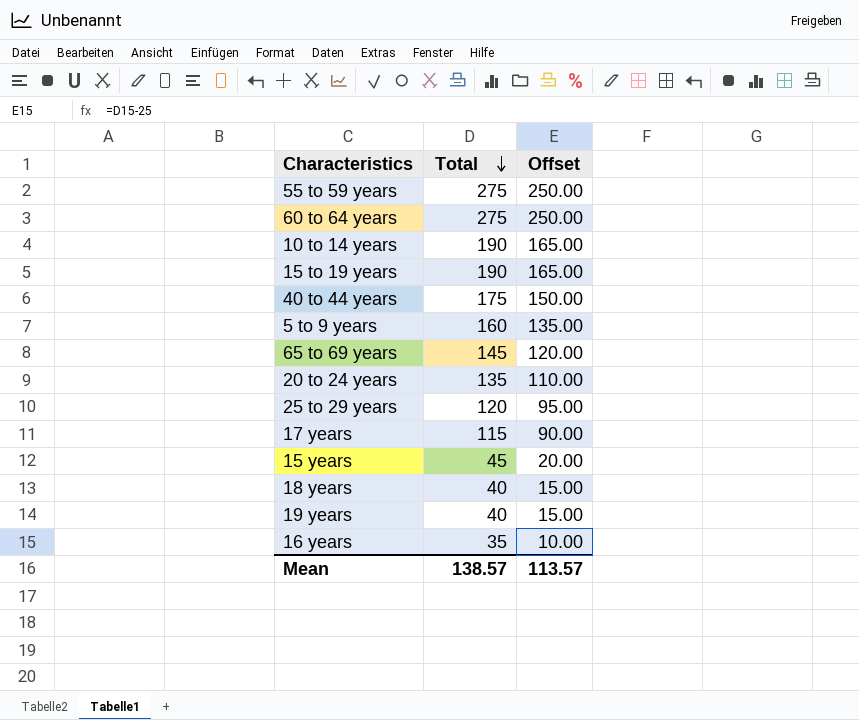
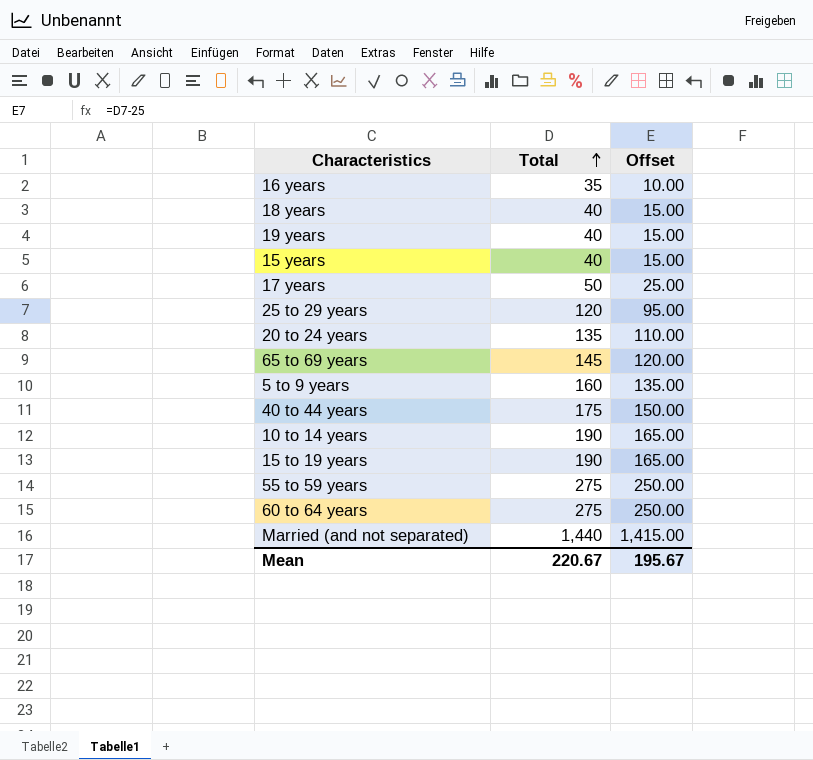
row order: Total descending -> Total ascending
15 years | Total: 45 -> 40
15 years | Offset: 20.00 -> 15.00
17 years | Total: 115 -> 50
17 years | Offset: 90.00 -> 25.00
row Married (and not separated): none -> 1,440 | 1,415.00
Mean | Total: 138.57 -> 220.67
Mean | Offset: 113.57 -> 195.67

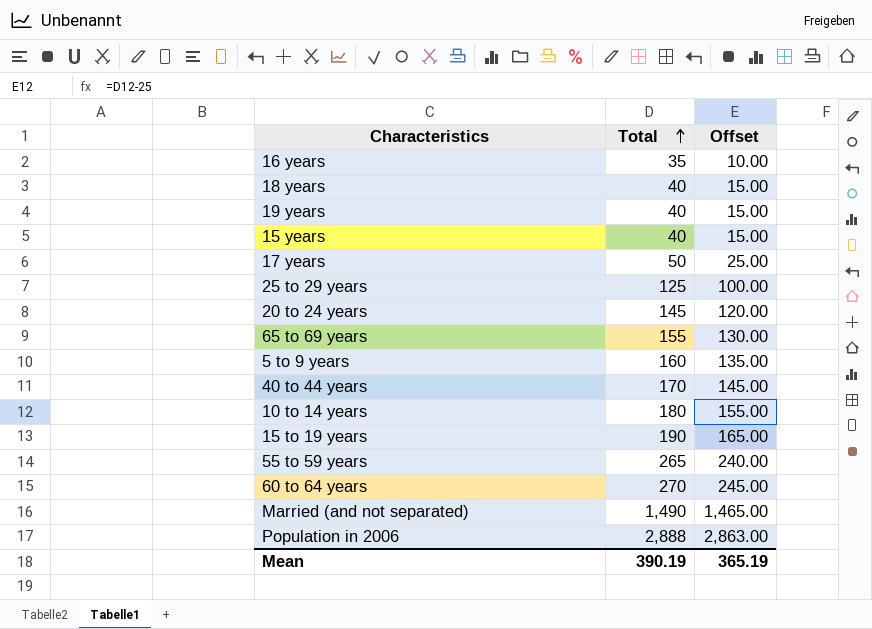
25 to 29 years | Total: 120 -> 125
25 to 29 years | Offset: 95.00 -> 100.00
20 to 24 years | Total: 135 -> 145
20 to 24 years | Offset: 110.00 -> 120.00
65 to 69 years | Total: 145 -> 155
65 to 69 years | Offset: 120.00 -> 130.00
40 to 44 years | Total: 175 -> 170
40 to 44 years | Offset: 150.00 -> 145.00
10 to 14 years | Total: 190 -> 180
10 to 14 years | Offset: 165.00 -> 155.00
55 to 59 years | Total: 275 -> 265
55 to 59 years | Offset: 250.00 -> 240.00
60 to 64 years | Total: 275 -> 270
60 to 64 years | Offset: 250.00 -> 245.00
Married (and not separated) | Total: 1,440 -> 1,490
Married (and not separated) | Offset: 1,415.00 -> 1,465.00
row Population in 2006: none -> 2,888 | 2,863.00
Mean | Total: 220.67 -> 390.19
Mean | Offset: 195.67 -> 365.19

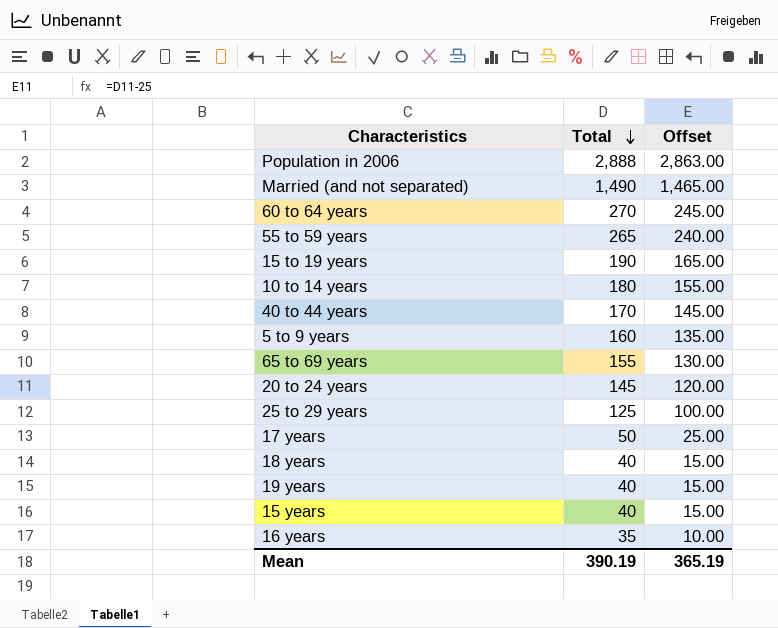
row order: Total ascending -> Total descending

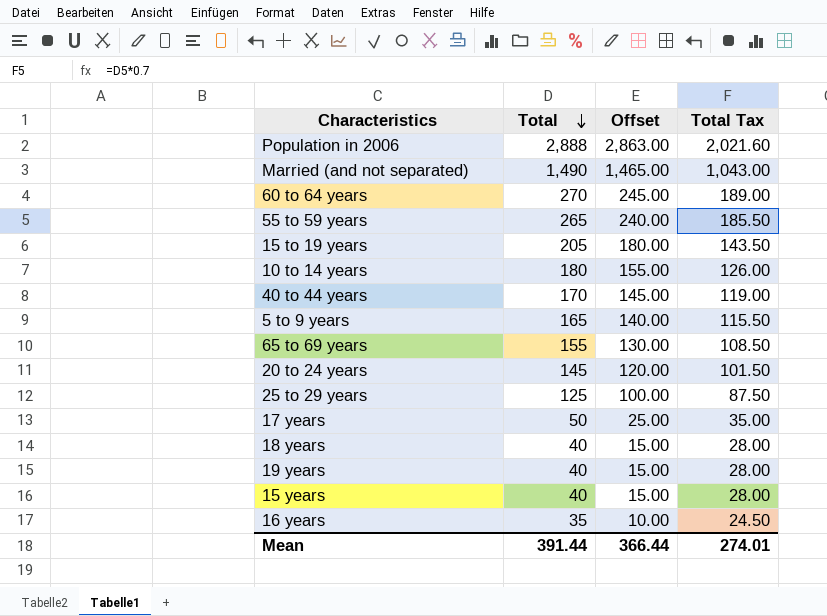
column Total Tax | formula: none -> [Total] * 0.7
15 to 19 years | Total: 190 -> 205
15 to 19 years | Offset: 165.00 -> 180.00
5 to 9 years | Total: 160 -> 165
5 to 9 years | Offset: 135.00 -> 140.00
Mean | Total: 390.19 -> 391.44
Mean | Offset: 365.19 -> 366.44

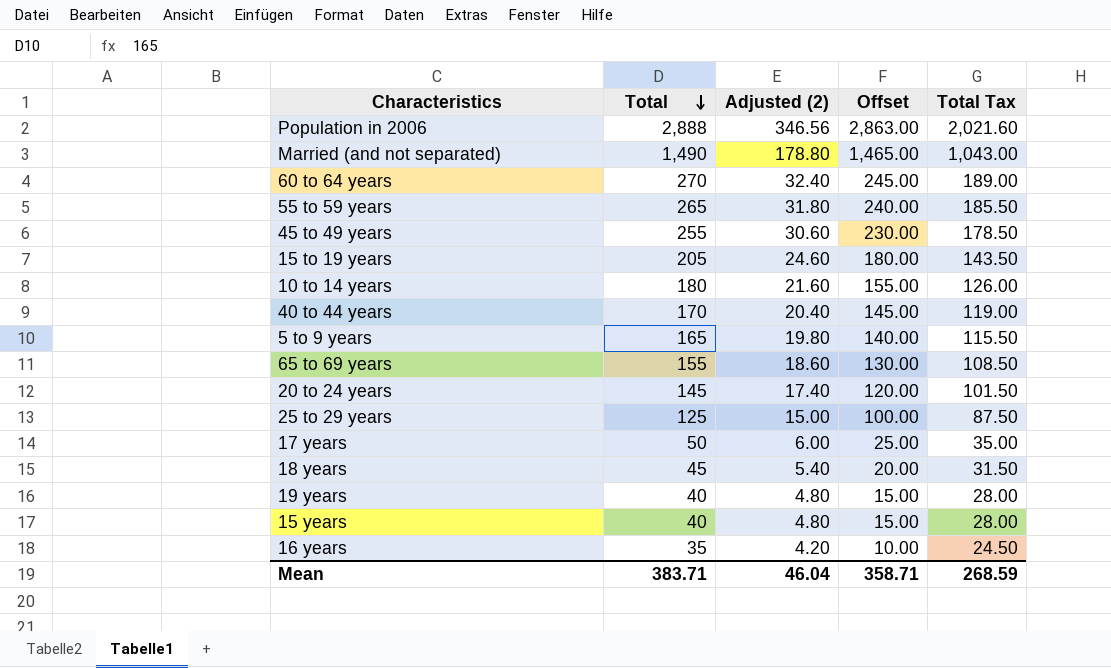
column Adjusted (2) | formula: none -> [Total] * 0.12
row 45 to 49 years: none -> 255 | 30.60 | 230.00 | 178.50
18 years | Total: 40 -> 45
18 years | Offset: 15.00 -> 20.00
18 years | Total Tax: 28.00 -> 31.50
Mean | Total: 391.44 -> 383.71
Mean | Offset: 366.44 -> 358.71
Mean | Total Tax: 274.01 -> 268.59

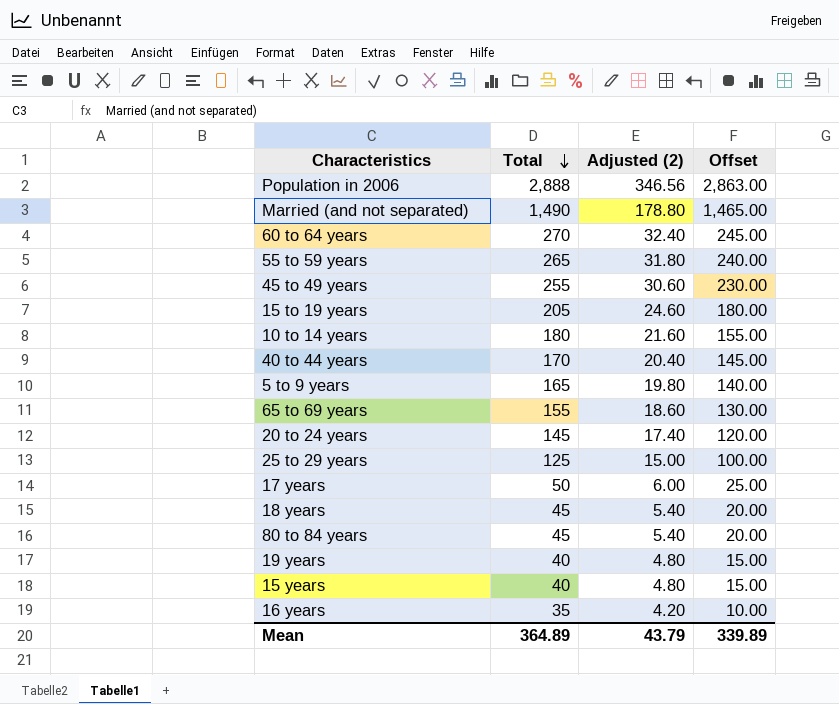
column Total Tax | formula: [Total] * 0.7 -> none
row 80 to 84 years: none -> 45 | 5.40 | 20.00
Mean | Total: 383.71 -> 364.89
Mean | Adjusted (2): 46.04 -> 43.79
Mean | Offset: 358.71 -> 339.89

